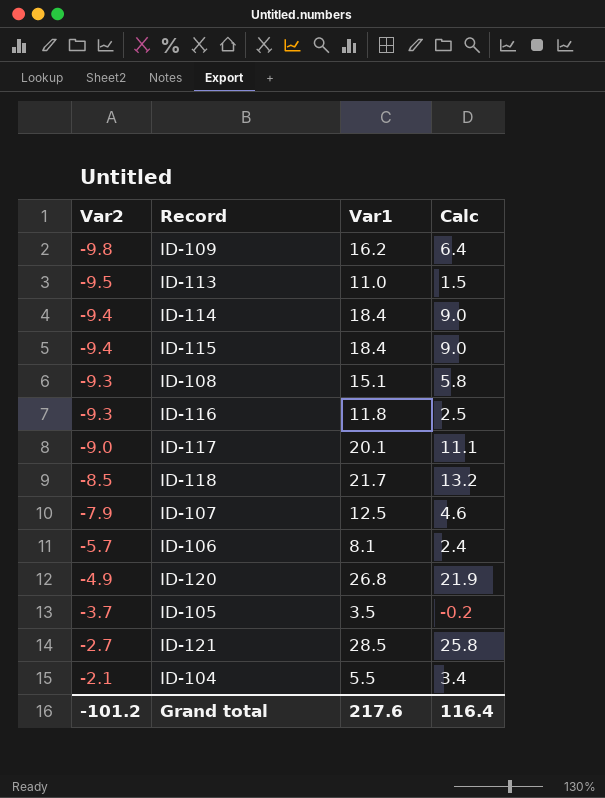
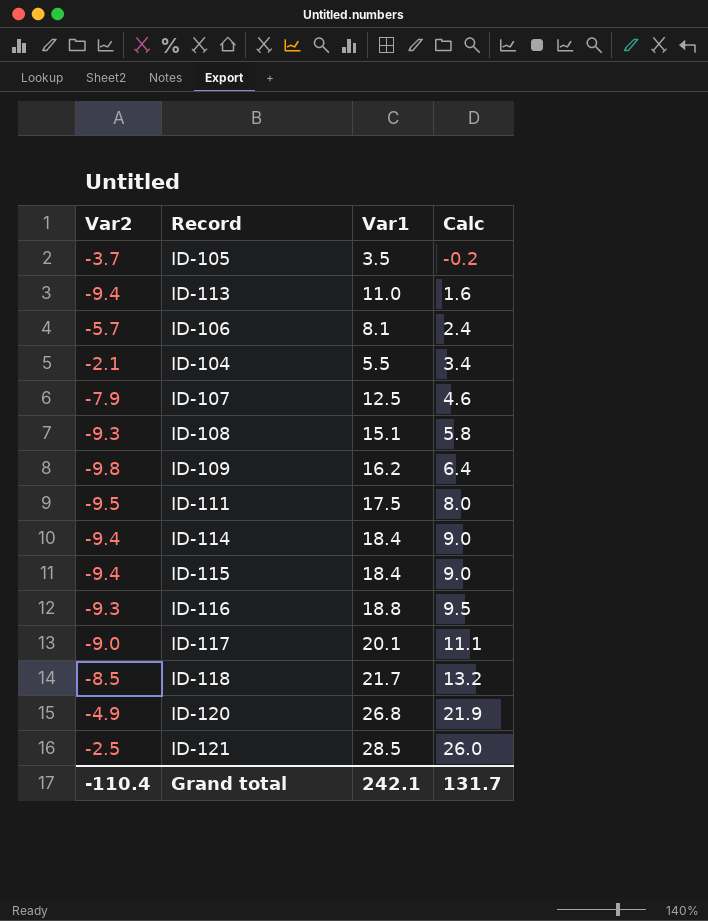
row order: Var2 ascending -> Calc ascending
ID-113 | Var2: -9.5 -> -9.4
ID-113 | Calc: 1.5 -> 1.6
row ID-111: none -> -9.5 | 17.5 | 8.0
ID-116 | Var1: 11.8 -> 18.8
ID-116 | Calc: 2.5 -> 9.5
ID-121 | Var2: -2.7 -> -2.5
ID-121 | Calc: 25.8 -> 26.0
Grand total | Var2: -101.2 -> -110.4
Grand total | Var1: 217.6 -> 242.1
Grand total | Calc: 116.4 -> 131.7

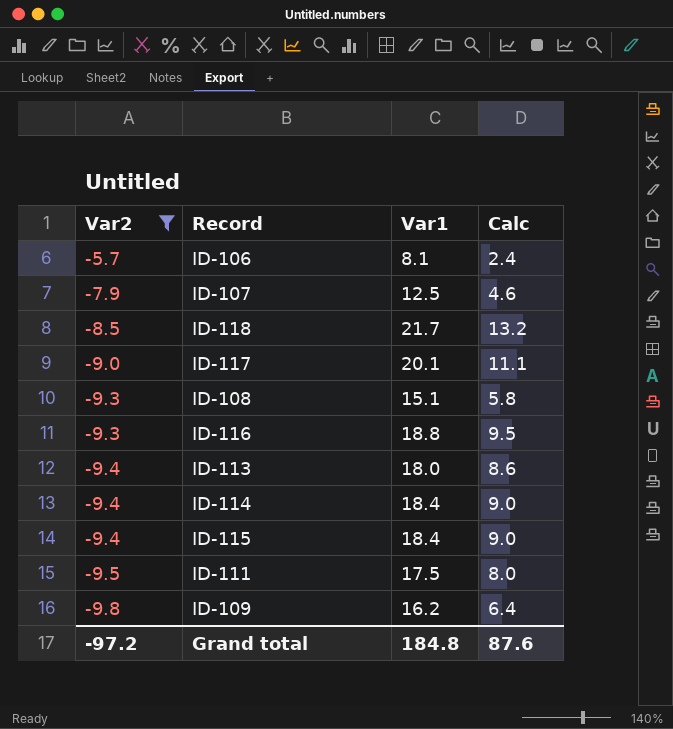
filter: none -> Var2 <= -5.7
row order: Calc ascending -> Var2 descending
ID-113 | Var1: 11.0 -> 18.0
ID-113 | Calc: 1.6 -> 8.6
Grand total | Var2: -110.4 -> -97.2
Grand total | Var1: 242.1 -> 184.8
Grand total | Calc: 131.7 -> 87.6

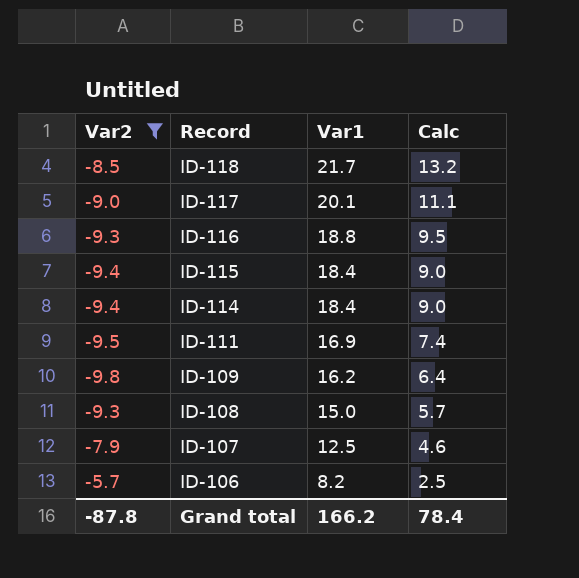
row order: Var2 descending -> Record descending
row ID-113: -9.4 | 18.0 | 8.6 -> none
ID-111 | Var1: 17.5 -> 16.9
ID-111 | Calc: 8.0 -> 7.4
ID-108 | Var1: 15.1 -> 15.0
ID-108 | Calc: 5.8 -> 5.7
ID-106 | Var1: 8.1 -> 8.2
ID-106 | Calc: 2.4 -> 2.5
Grand total | Var2: -97.2 -> -87.8
Grand total | Var1: 184.8 -> 166.2
Grand total | Calc: 87.6 -> 78.4

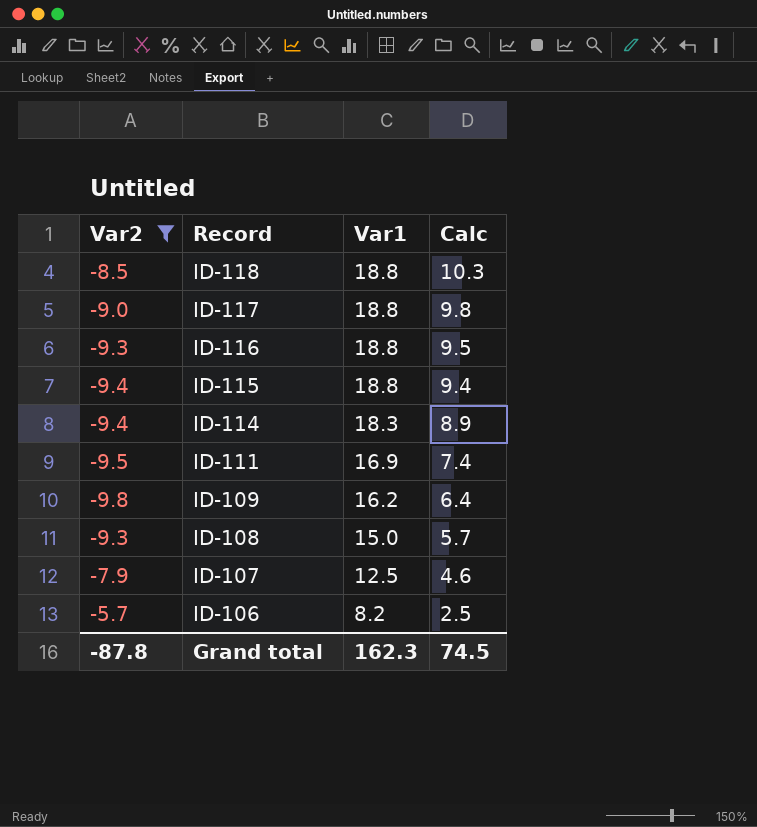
ID-118 | Var1: 21.7 -> 18.8
ID-118 | Calc: 13.2 -> 10.3
ID-117 | Var1: 20.1 -> 18.8
ID-117 | Calc: 11.1 -> 9.8
ID-115 | Var1: 18.4 -> 18.8
ID-115 | Calc: 9.0 -> 9.4
ID-114 | Var1: 18.4 -> 18.3
ID-114 | Calc: 9.0 -> 8.9
Grand total | Var1: 166.2 -> 162.3
Grand total | Calc: 78.4 -> 74.5

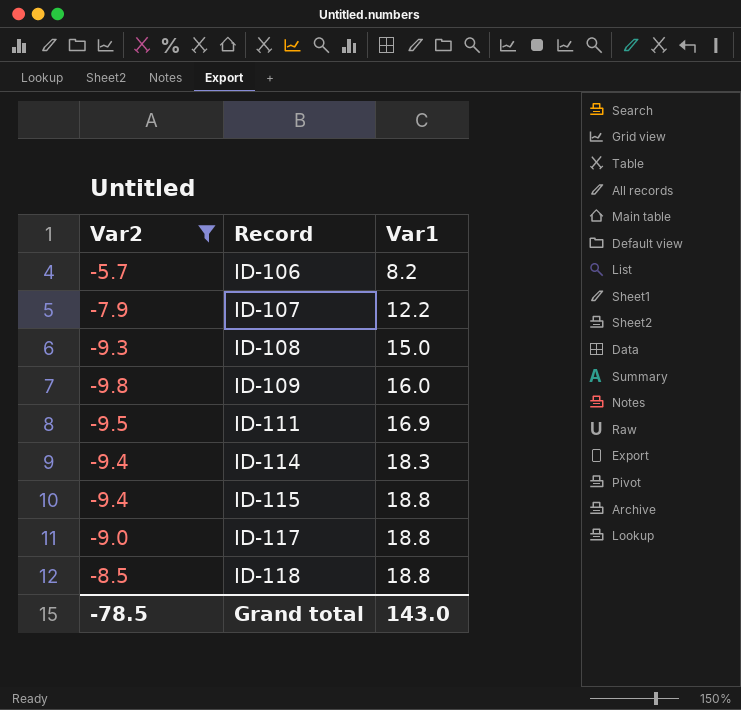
row order: Record descending -> Record ascending
column Calc | formula: [Var2] + [Var1] -> none
row ID-116: -9.3 | 18.8 | 9.5 -> none
ID-107 | Var1: 12.5 -> 12.2
ID-109 | Var1: 16.2 -> 16.0
Grand total | Var2: -87.8 -> -78.5
Grand total | Var1: 162.3 -> 143.0

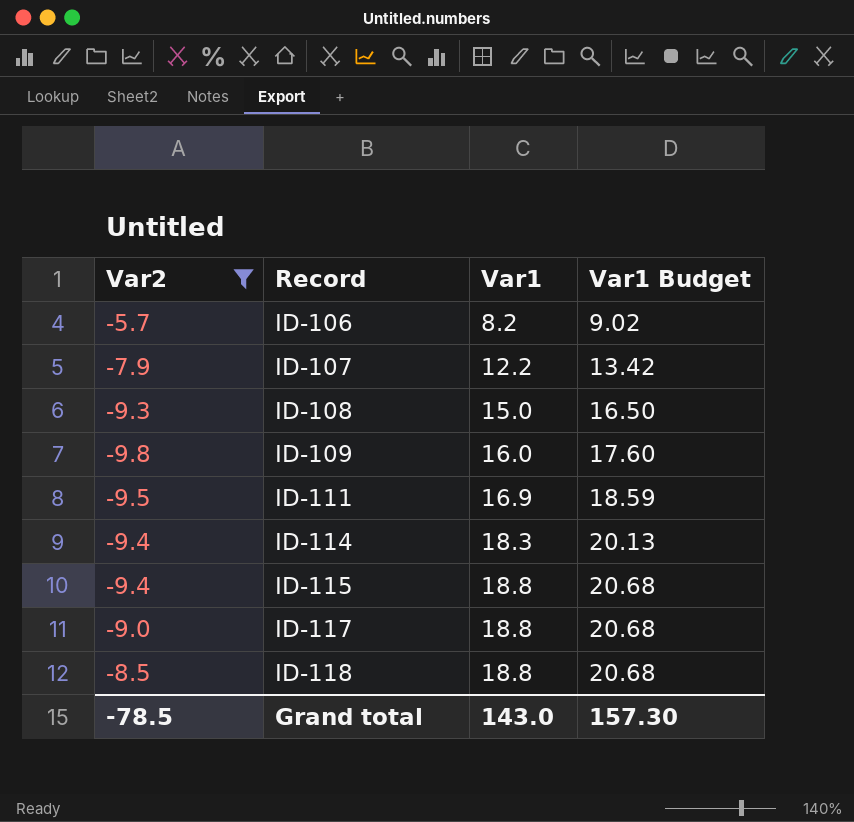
column Var1 Budget | formula: none -> [Var1] * 1.1

